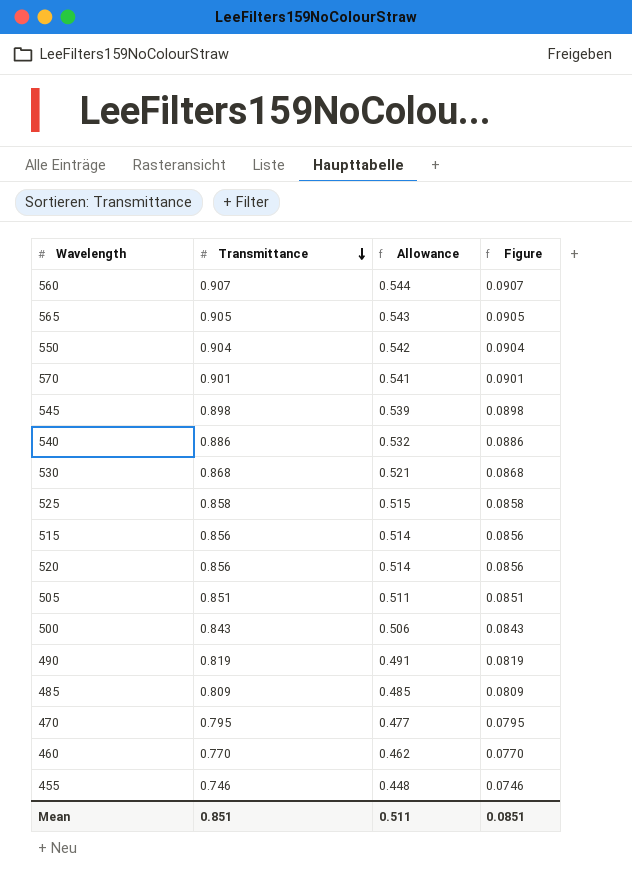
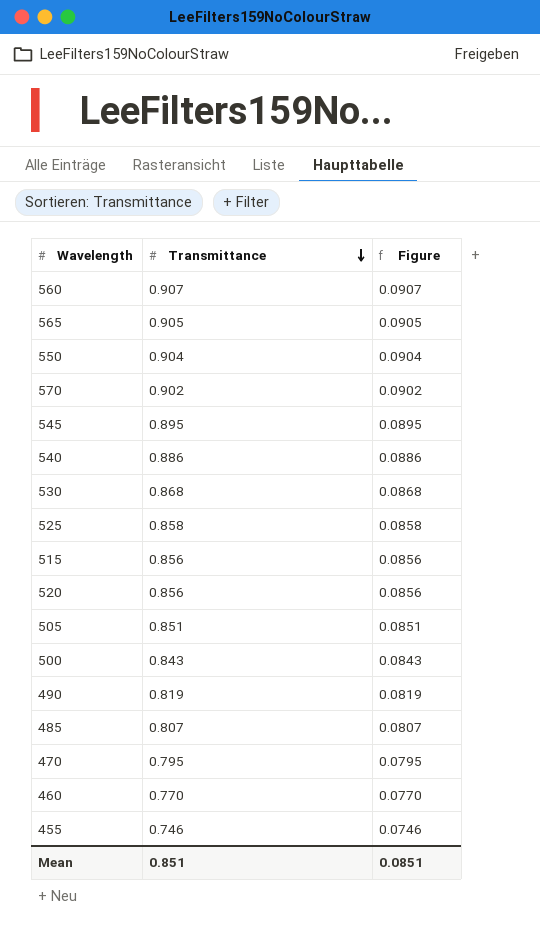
column Allowance | formula: [Transmittance] * 0.6 -> none
570 | Transmittance: 0.901 -> 0.902
570 | Figure: 0.0901 -> 0.0902
545 | Transmittance: 0.898 -> 0.895
545 | Figure: 0.0898 -> 0.0895
485 | Transmittance: 0.809 -> 0.807
485 | Figure: 0.0809 -> 0.0807

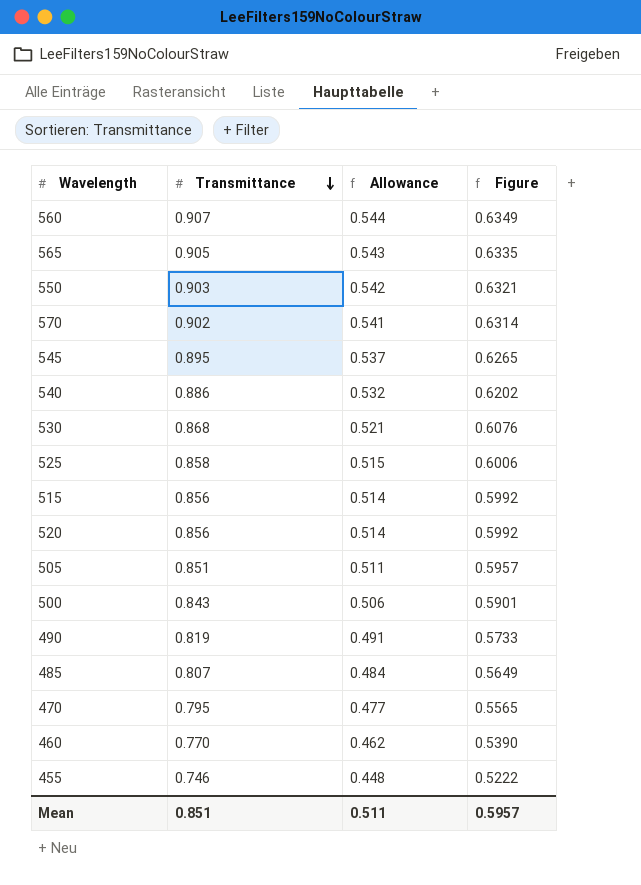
column Allowance | formula: none -> [Transmittance] * 0.6
column Figure | formula: [Transmittance] * 0.1 -> [Transmittance] * 0.7
550 | Transmittance: 0.904 -> 0.903
Mean | Figure: 0.0851 -> 0.5957

